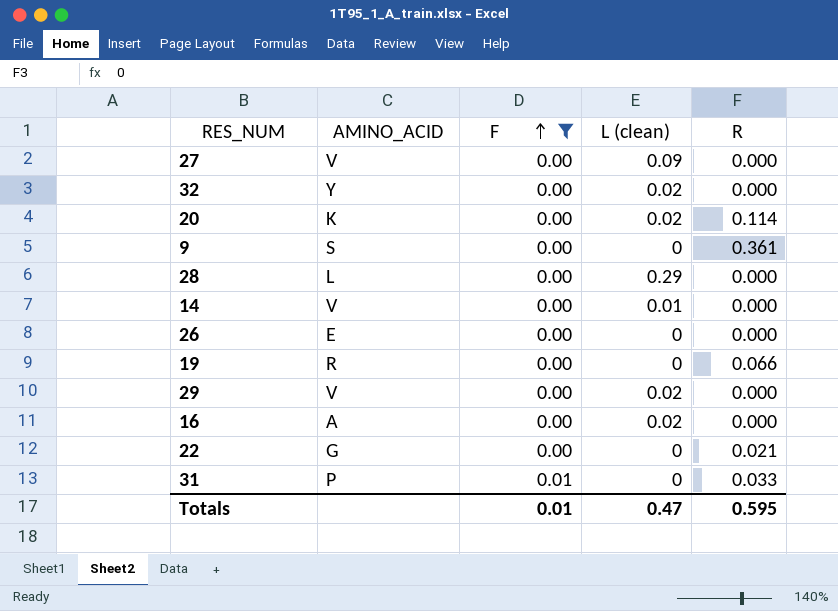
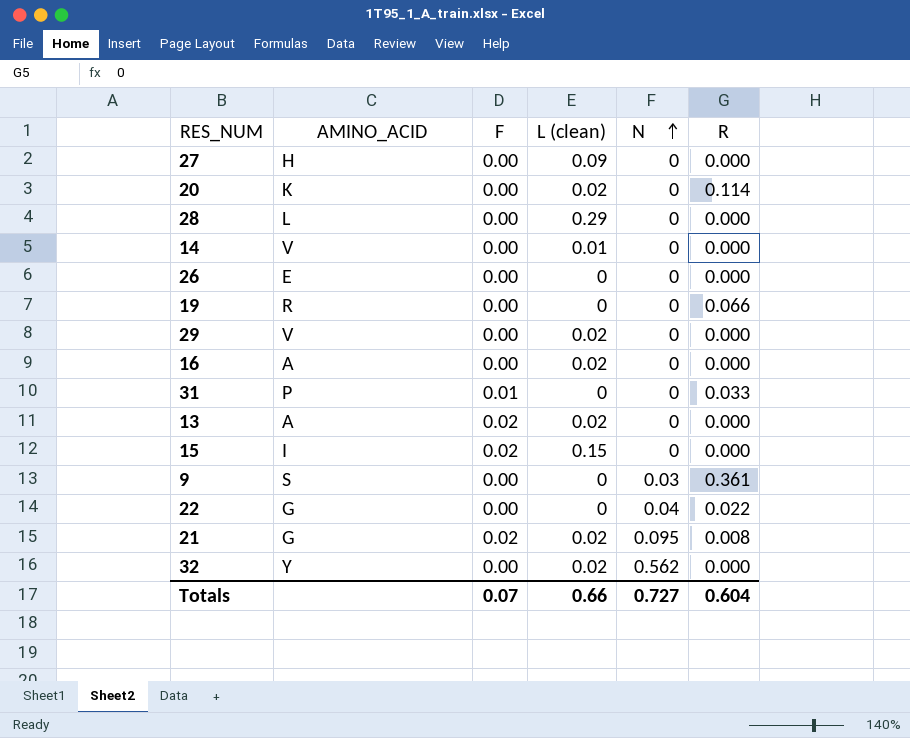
filter: F != 0.02 -> none
row order: F ascending -> N ascending
column N | position: none -> 5
27 | AMINO_ACID: V -> H
22 | R: 0.021 -> 0.022
Totals | F: 0.01 -> 0.07
Totals | L (clean): 0.47 -> 0.66
Totals | R: 0.595 -> 0.604

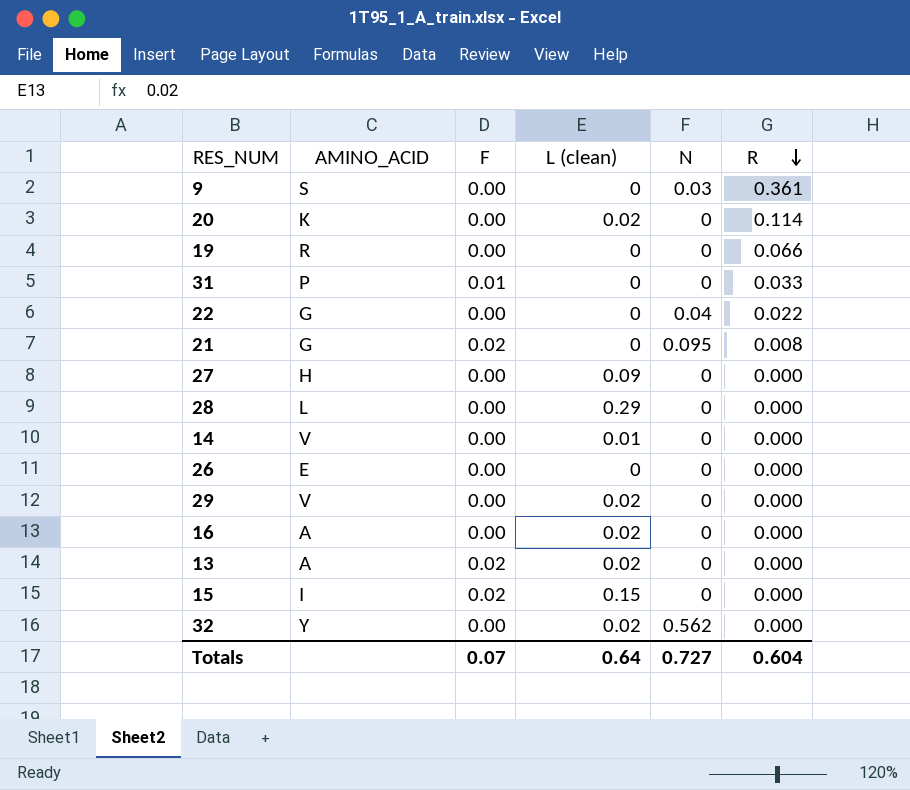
row order: N ascending -> R descending
21 | L (clean): 0.02 -> 0
Totals | L (clean): 0.66 -> 0.64

